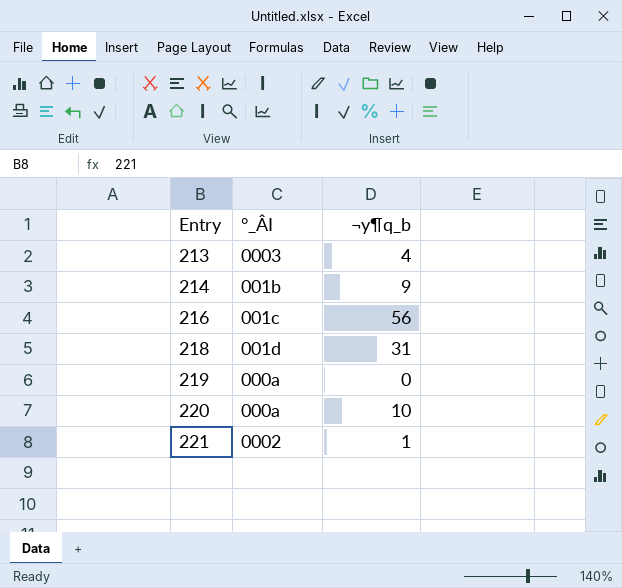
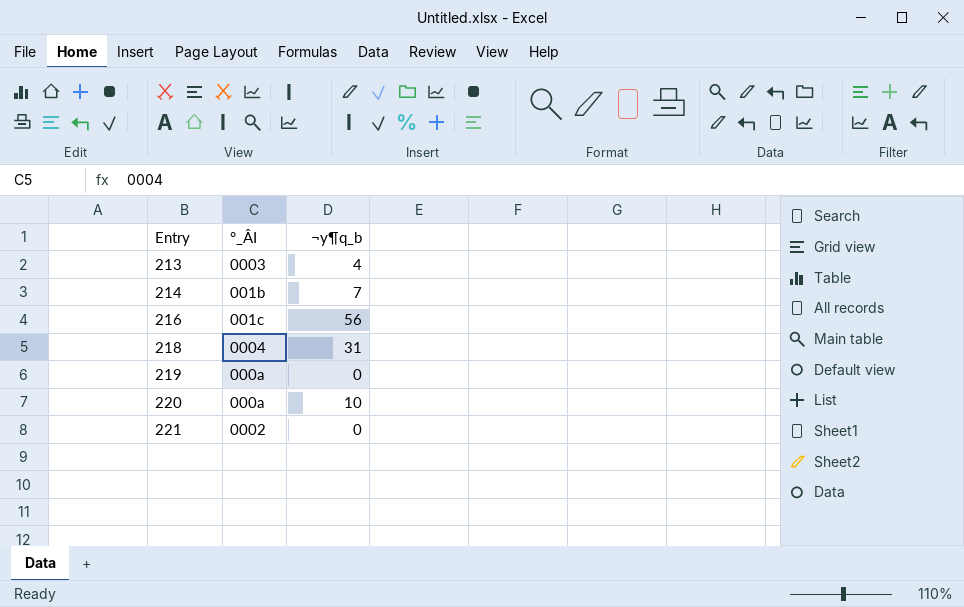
214 | ¬y¶q_b: 9 -> 7
218 | °_ÂI: 001d -> 0004
221 | ¬y¶q_b: 1 -> 0

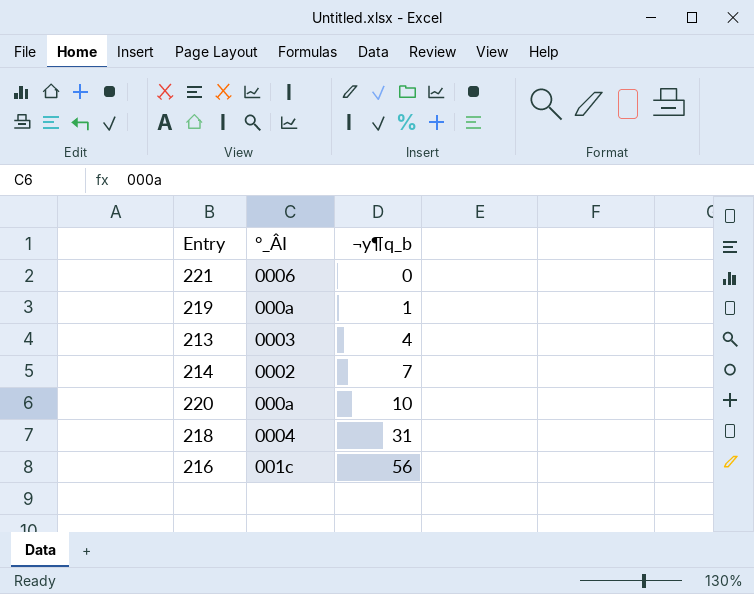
row order: Entry ascending -> ¬y¶q_b ascending
221 | °_ÂI: 0002 -> 0006
219 | ¬y¶q_b: 0 -> 1
214 | °_ÂI: 001b -> 0002

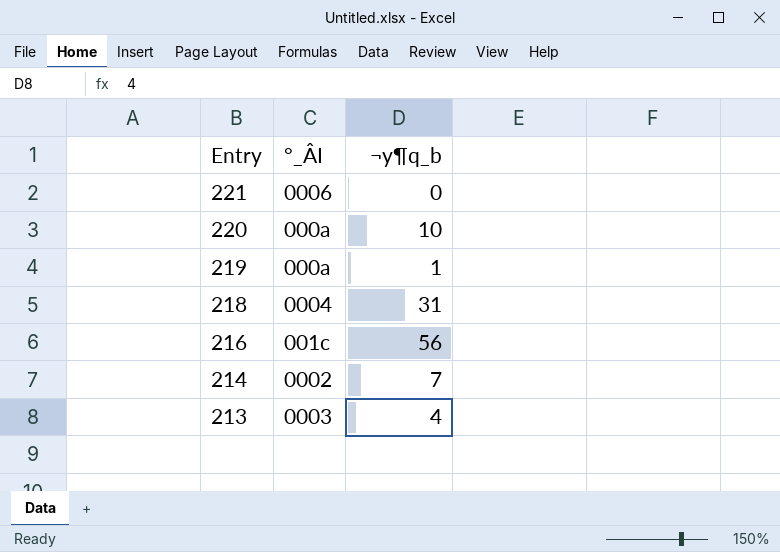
row order: ¬y¶q_b ascending -> Entry descending

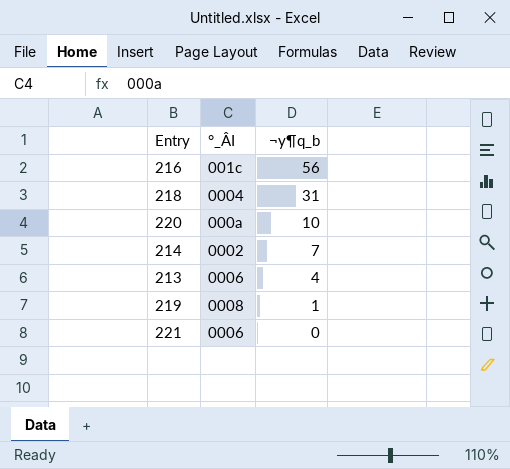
row order: Entry descending -> ¬y¶q_b descending
213 | °_ÂI: 0003 -> 0006
219 | °_ÂI: 000a -> 0008

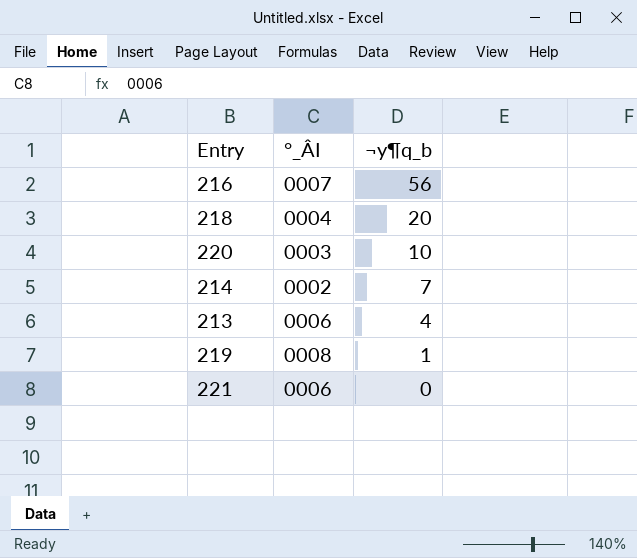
216 | °_ÂI: 001c -> 0007
218 | ¬y¶q_b: 31 -> 20
220 | °_ÂI: 000a -> 0003

